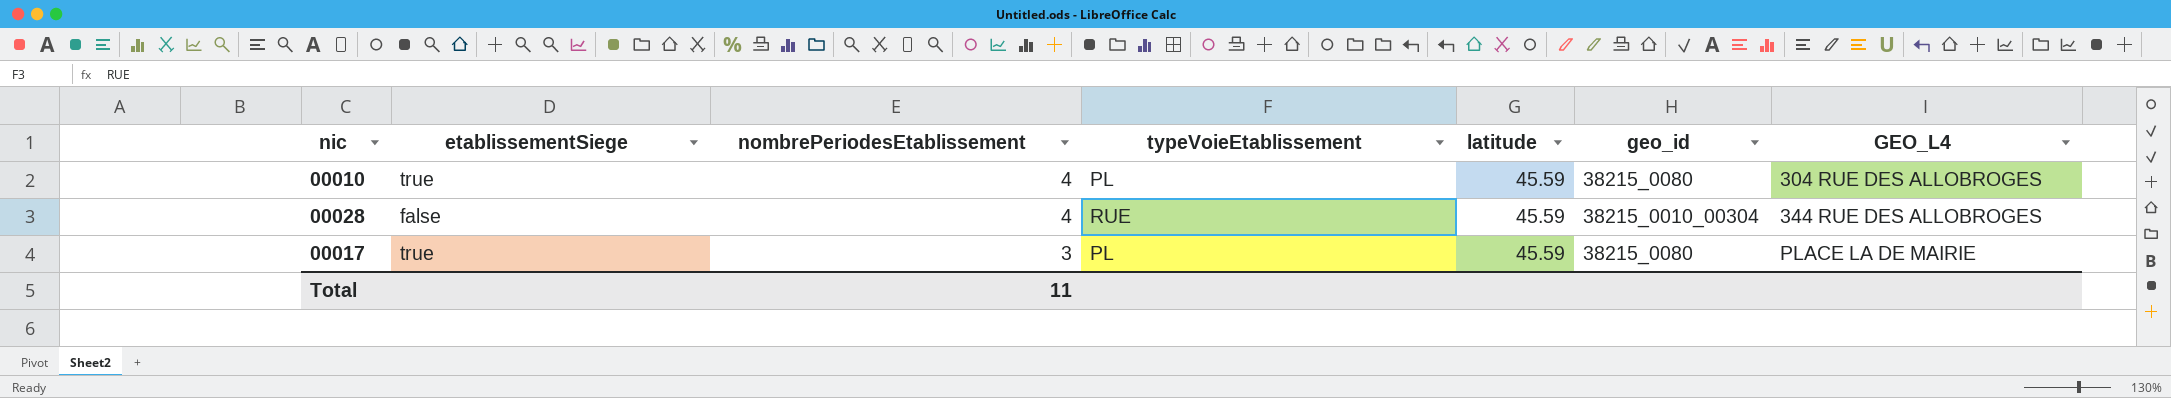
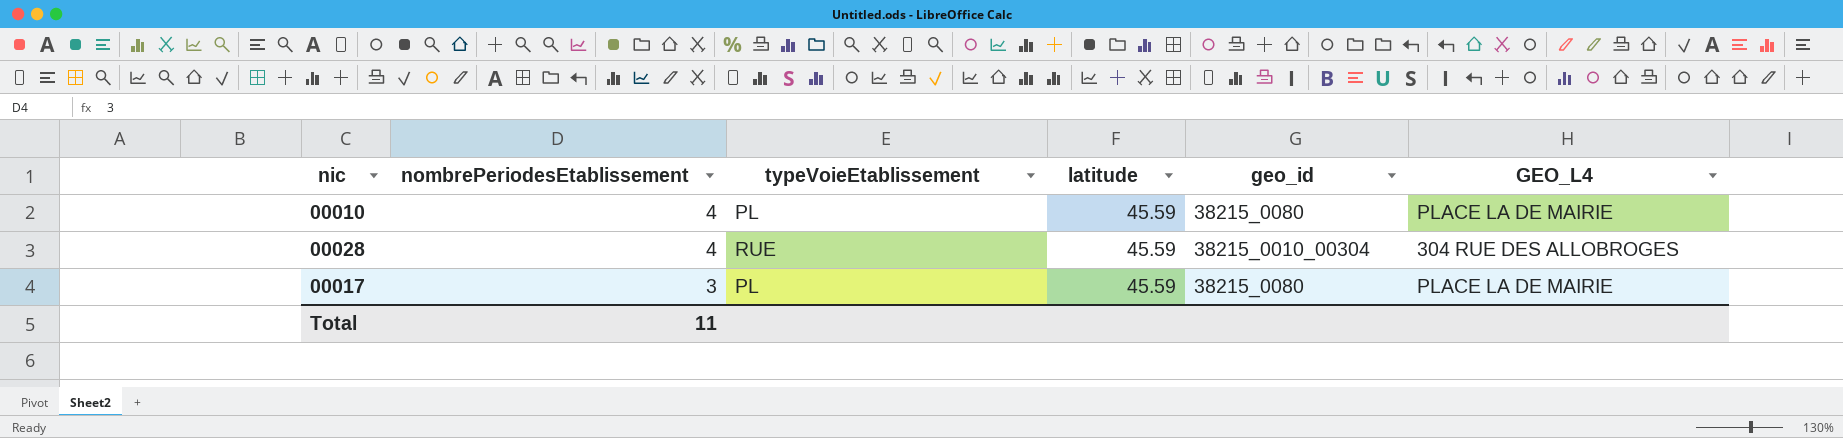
column etablissementSiege | position: 2 -> none
00010 | GEO_L4: 304 RUE DES ALLOBROGES -> PLACE LA DE MAIRIE
00028 | GEO_L4: 344 RUE DES ALLOBROGES -> 304 RUE DES ALLOBROGES

